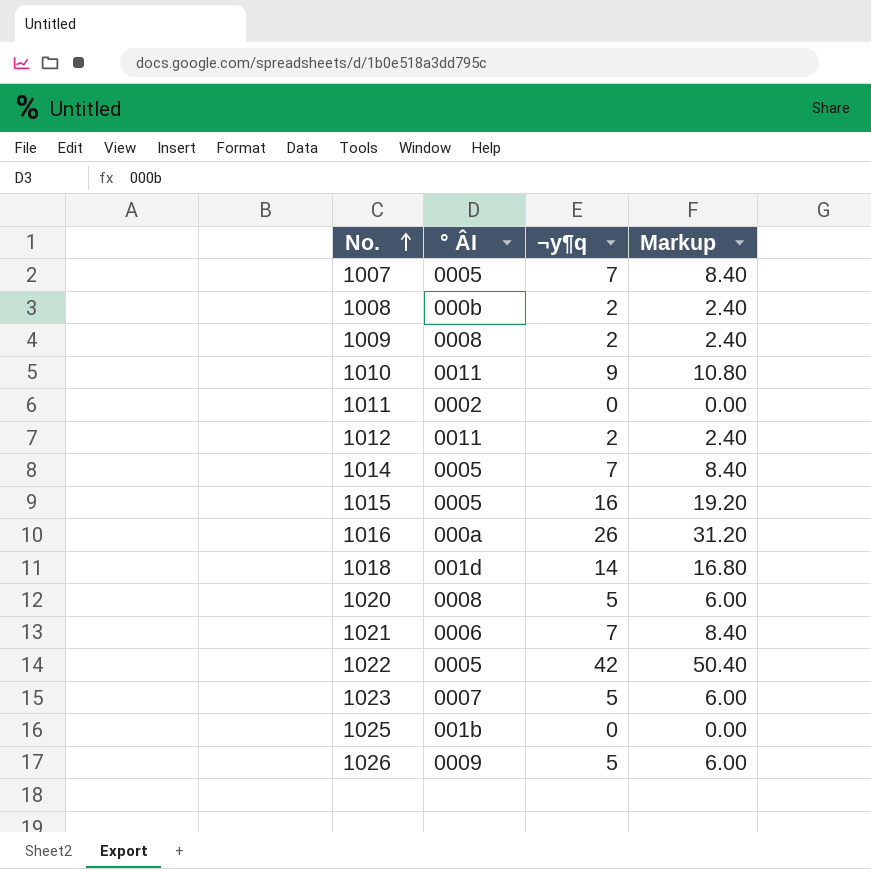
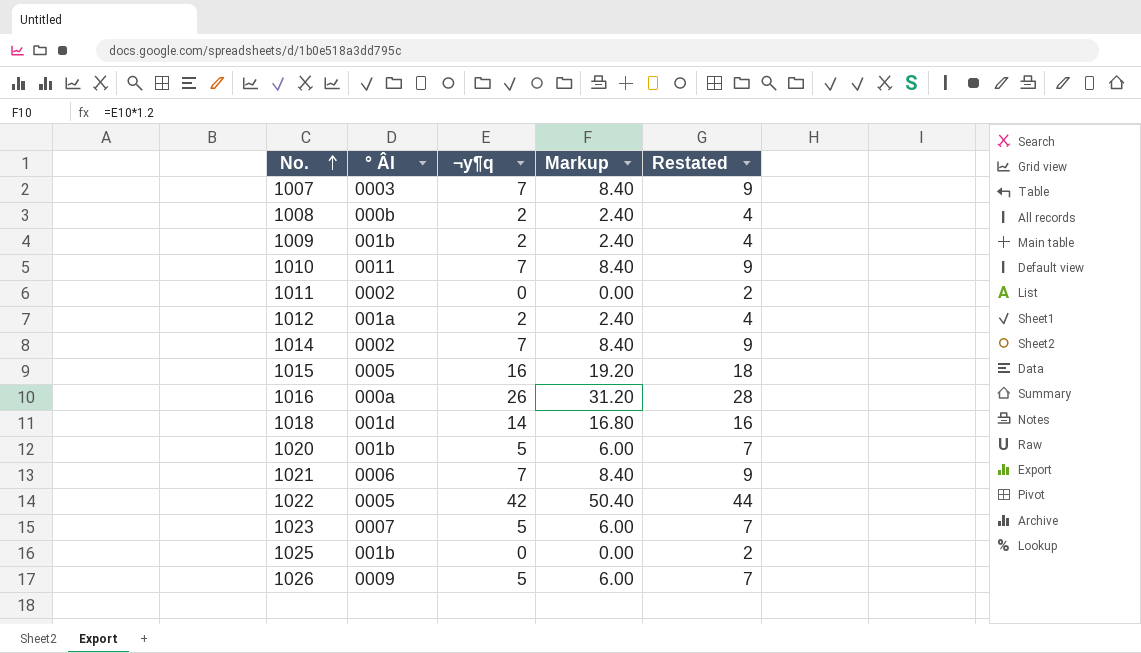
column Restated | formula: none -> [¬y¶q] + 2
1007 | ° ÂI: 0005 -> 0003
1009 | ° ÂI: 0008 -> 001b
1010 | ¬y¶q: 9 -> 7
1010 | Markup: 10.80 -> 8.40
1012 | ° ÂI: 0011 -> 001a
1014 | ° ÂI: 0005 -> 0002
1020 | ° ÂI: 0008 -> 001b

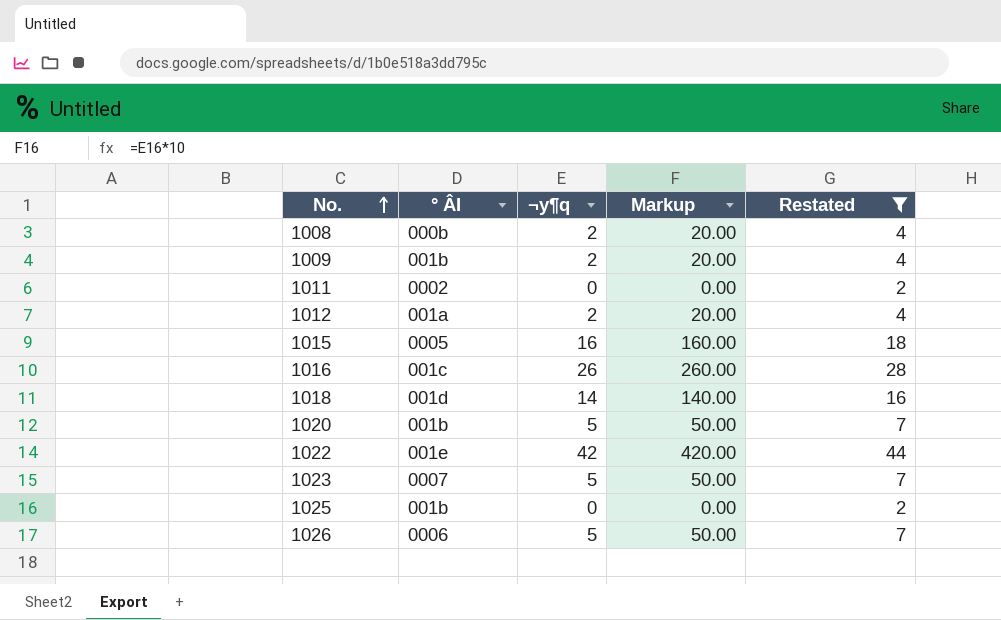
filter: none -> Restated != 9
column Markup | formula: [¬y¶q] * 1.2 -> [¬y¶q] * 10
1016 | ° ÂI: 000a -> 001c
1022 | ° ÂI: 0005 -> 001e
1026 | ° ÂI: 0009 -> 0006

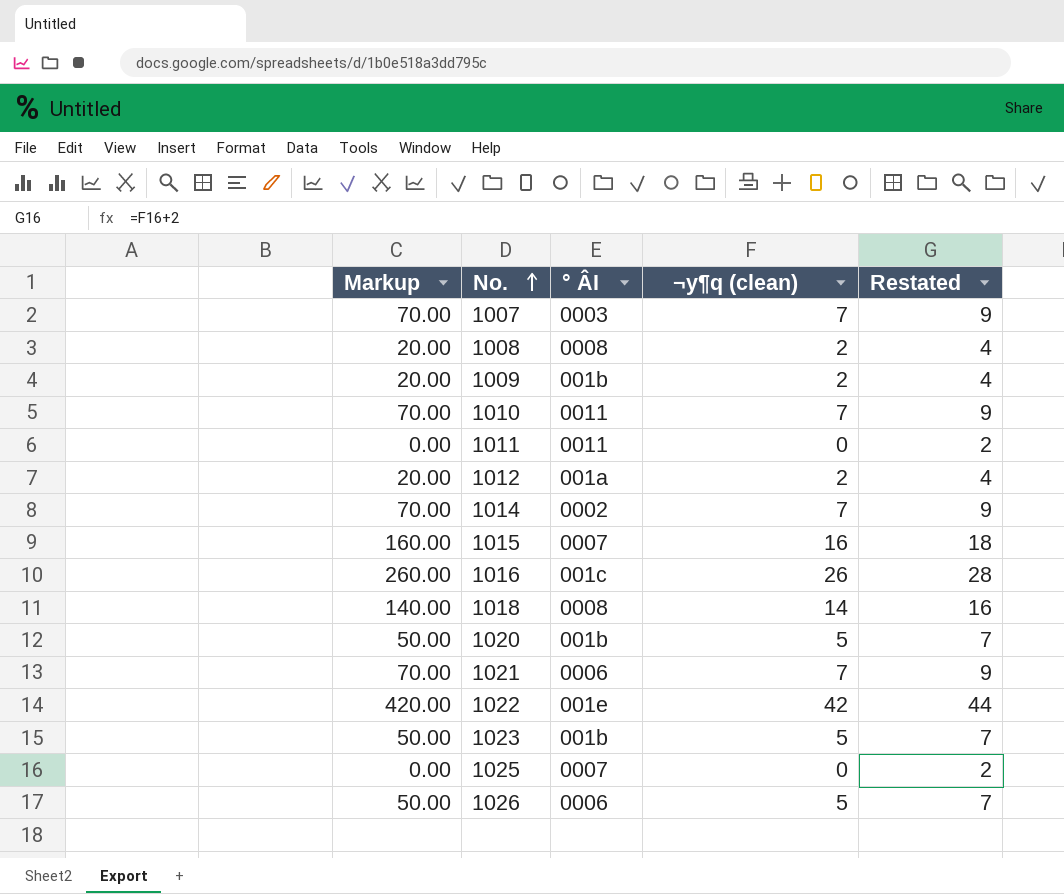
filter: Restated != 9 -> none
column Markup | position: 4 -> 1
column name: ¬y¶q -> ¬y¶q (clean)
1008 | ° ÂI: 000b -> 0008
1011 | ° ÂI: 0002 -> 0011
1015 | ° ÂI: 0005 -> 0007
1018 | ° ÂI: 001d -> 0008
1023 | ° ÂI: 0007 -> 001b
1025 | ° ÂI: 001b -> 0007

